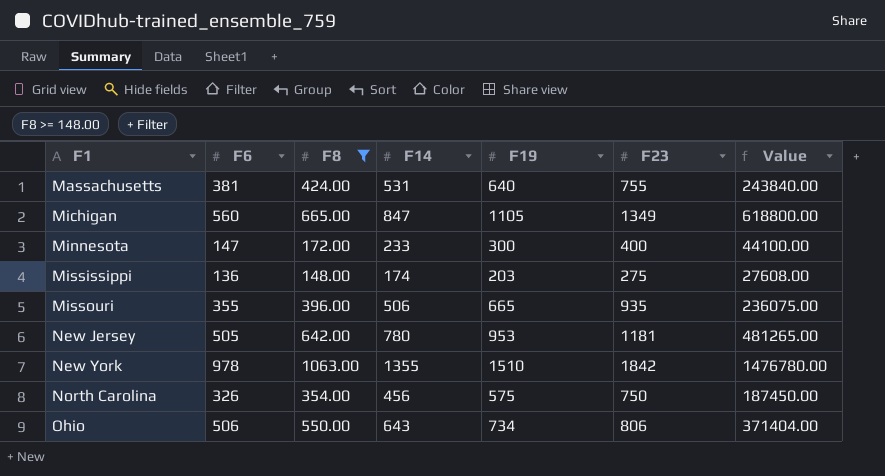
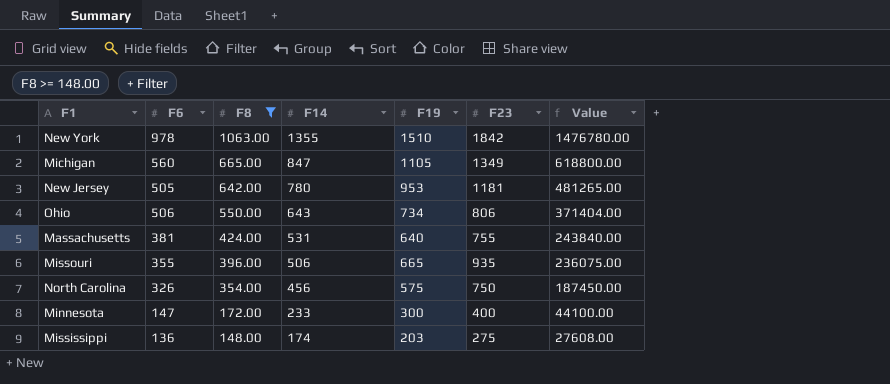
row order: F1 ascending -> F8 descending

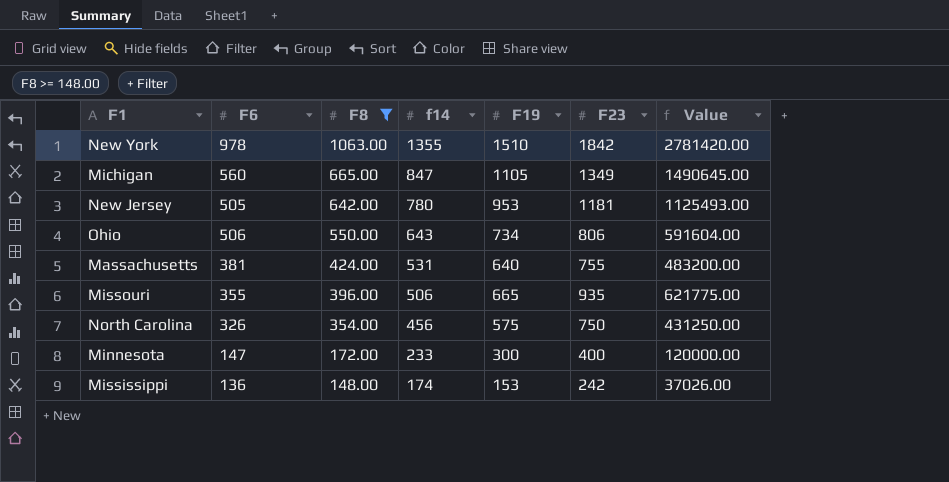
column name: F14 -> f14
column Value | formula: [F6] * [F19] -> [F19] * [F23]
Mississippi | F19: 203 -> 153
Mississippi | F23: 275 -> 242

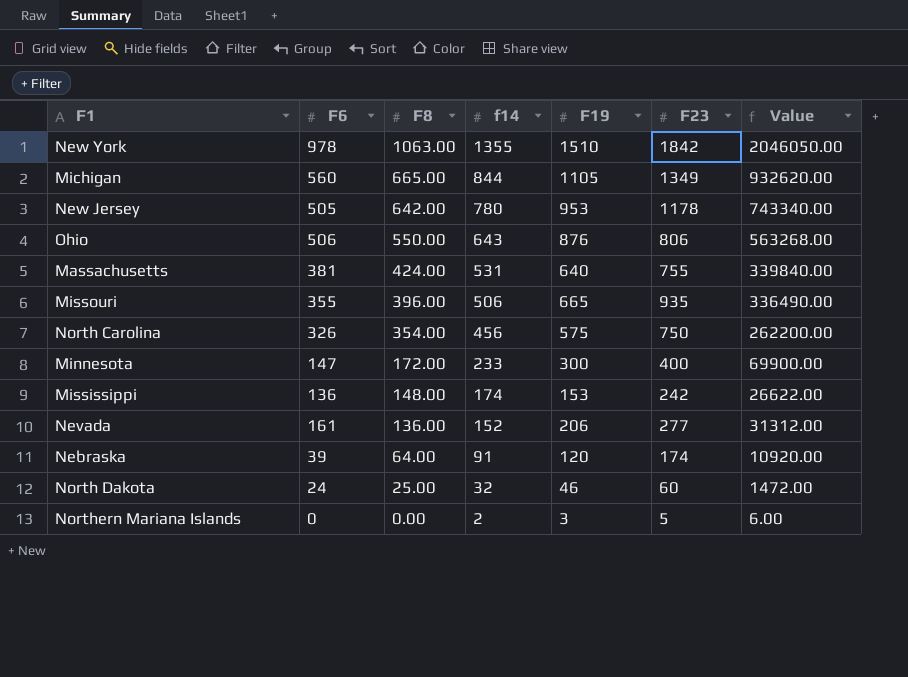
filter: F8 >= 148.00 -> none
column Value | formula: [F19] * [F23] -> [f14] * [F19]
Michigan | f14: 847 -> 844
New Jersey | F23: 1181 -> 1178
Ohio | F19: 734 -> 876

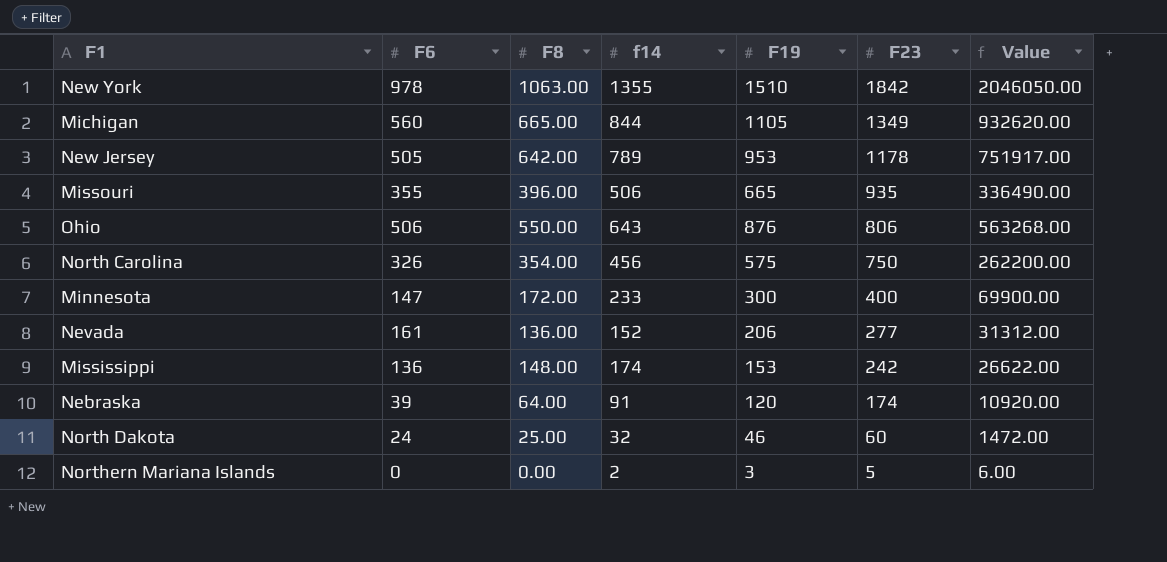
row order: F8 descending -> F23 descending
row Massachusetts: 381 | 424.00 | 531 | 640 | 755 | 339840.00 -> none
New Jersey | f14: 780 -> 789
New Jersey | Value: 743340.00 -> 751917.00

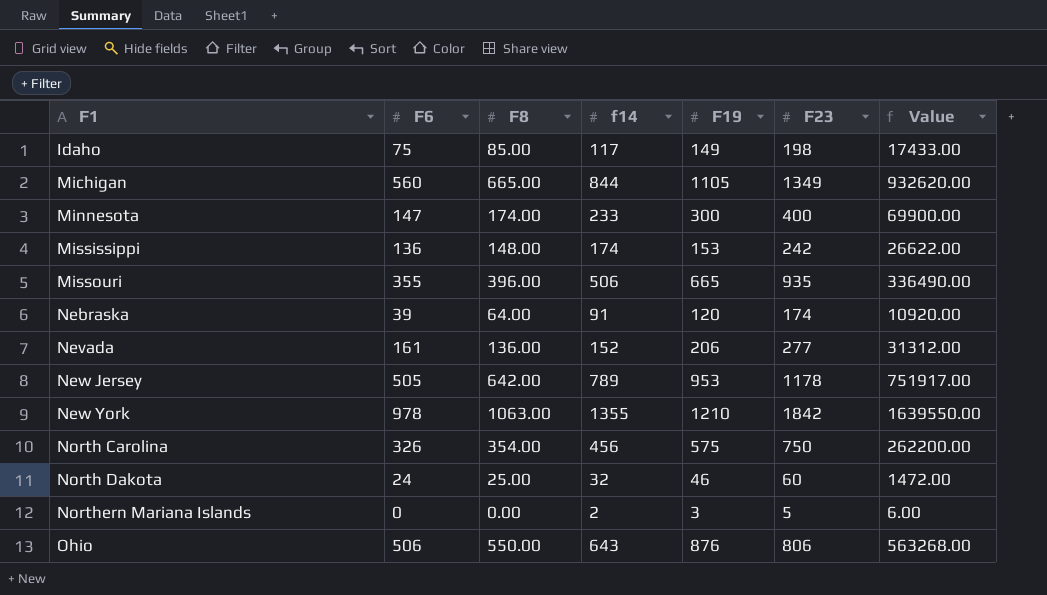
row order: F23 descending -> F1 ascending
row Idaho: none -> 75 | 85.00 | 117 | 149 | 198 | 17433.00
Minnesota | F8: 172.00 -> 174.00
New York | F19: 1510 -> 1210
New York | Value: 2046050.00 -> 1639550.00

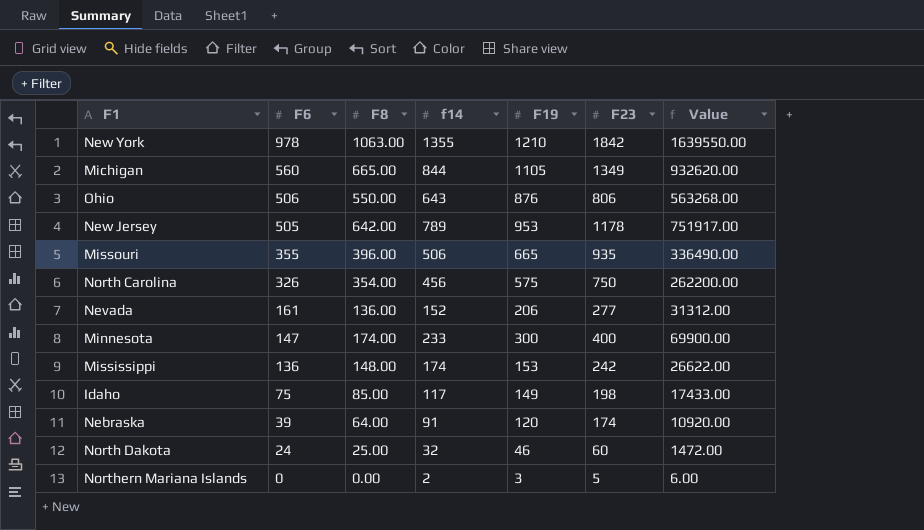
row order: F1 ascending -> F6 descending

